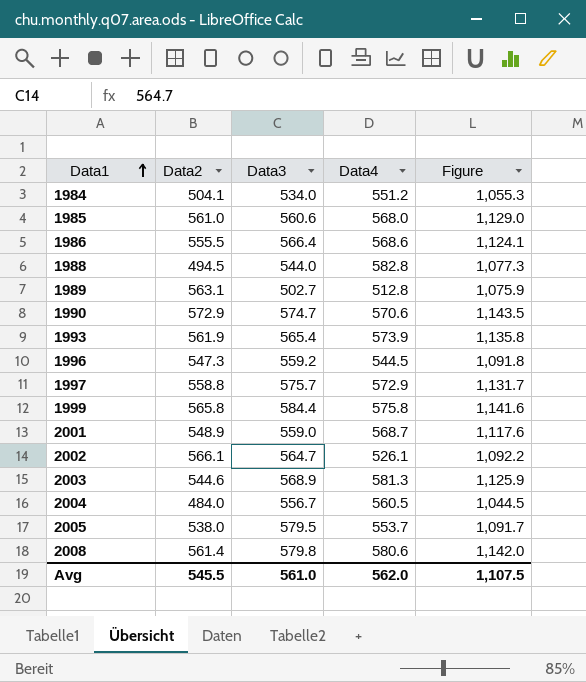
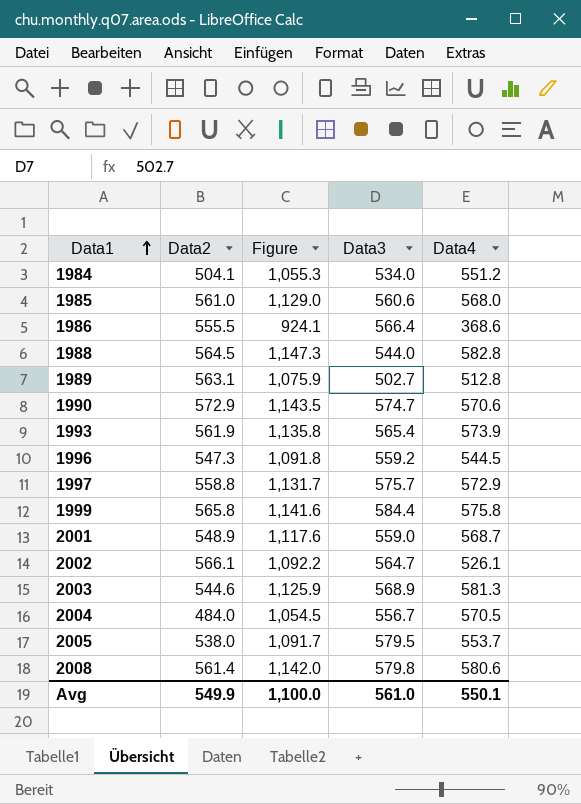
column Figure | position: 5 -> 3
1986 | Figure: 1,124.1 -> 924.1
1986 | Data4: 568.6 -> 368.6
1988 | Data2: 494.5 -> 564.5
1988 | Figure: 1,077.3 -> 1,147.3
2004 | Figure: 1,044.5 -> 1,054.5
2004 | Data4: 560.5 -> 570.5
Avg | Data2: 545.5 -> 549.9
Avg | Figure: 1,107.5 -> 1,100.0
Avg | Data4: 562.0 -> 550.1

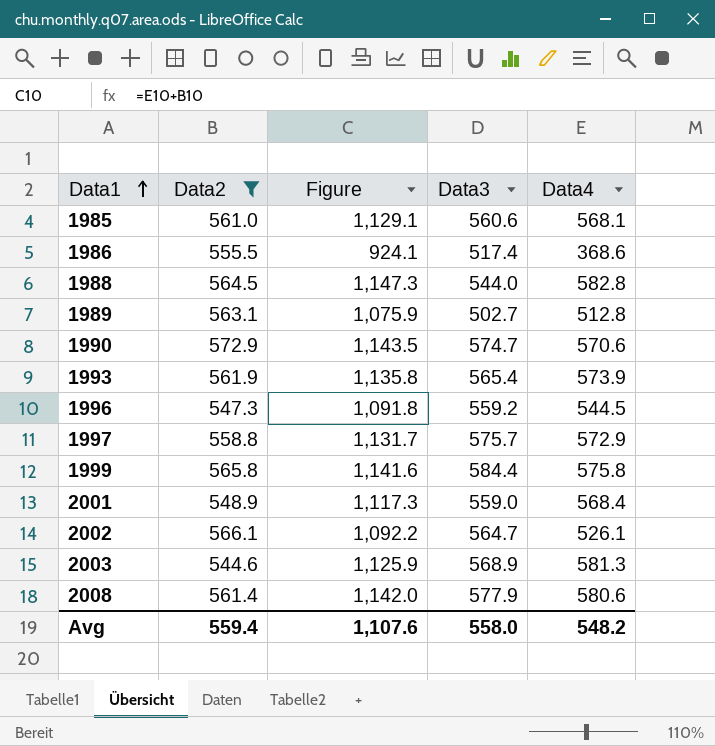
filter: none -> Data2 >= 544.6
1985 | Figure: 1,129.0 -> 1,129.1
1985 | Data4: 568.0 -> 568.1
1986 | Data3: 566.4 -> 517.4
2001 | Figure: 1,117.6 -> 1,117.3
2001 | Data4: 568.7 -> 568.4
2008 | Data3: 579.8 -> 577.9
Avg | Data2: 549.9 -> 559.4
Avg | Figure: 1,100.0 -> 1,107.6
Avg | Data3: 561.0 -> 558.0
Avg | Data4: 550.1 -> 548.2

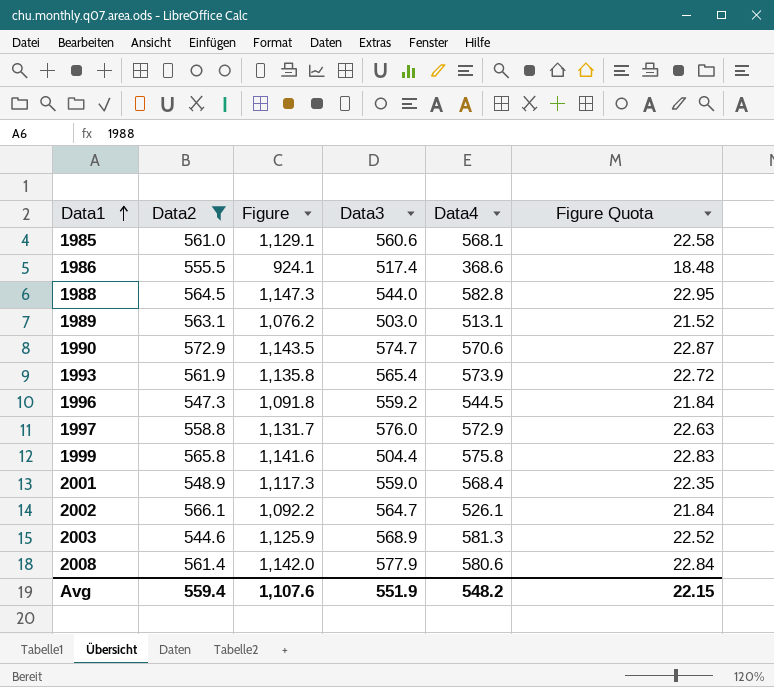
column Figure Quota | formula: none -> [Figure] * 0.02
1989 | Figure: 1,075.9 -> 1,076.2
1989 | Data3: 502.7 -> 503.0
1989 | Data4: 512.8 -> 513.1
1997 | Data3: 575.7 -> 576.0
1999 | Data3: 584.4 -> 504.4
Avg | Data3: 558.0 -> 551.9

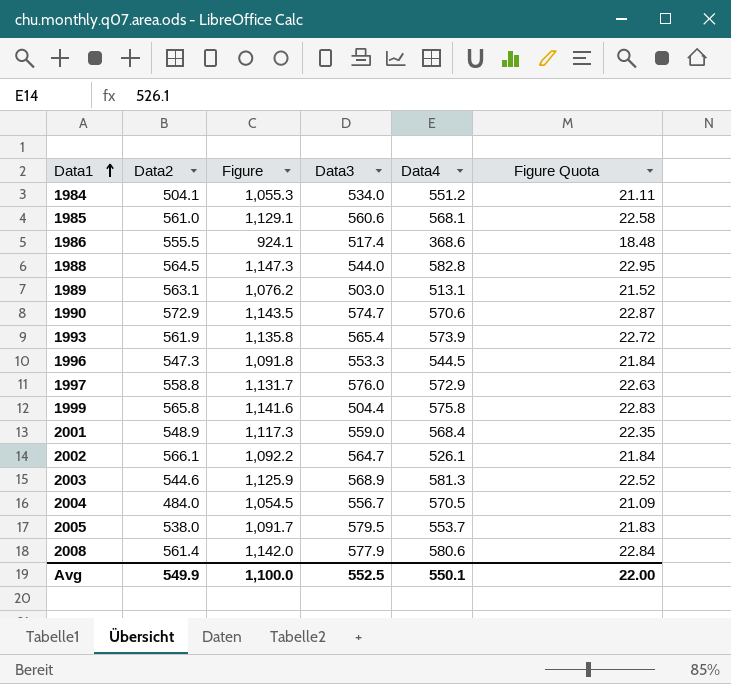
filter: Data2 >= 544.6 -> none
1996 | Data3: 559.2 -> 553.3
Avg | Data2: 559.4 -> 549.9
Avg | Figure: 1,107.6 -> 1,100.0
Avg | Data3: 551.9 -> 552.5
Avg | Data4: 548.2 -> 550.1
Avg | Figure Quota: 22.15 -> 22.00

